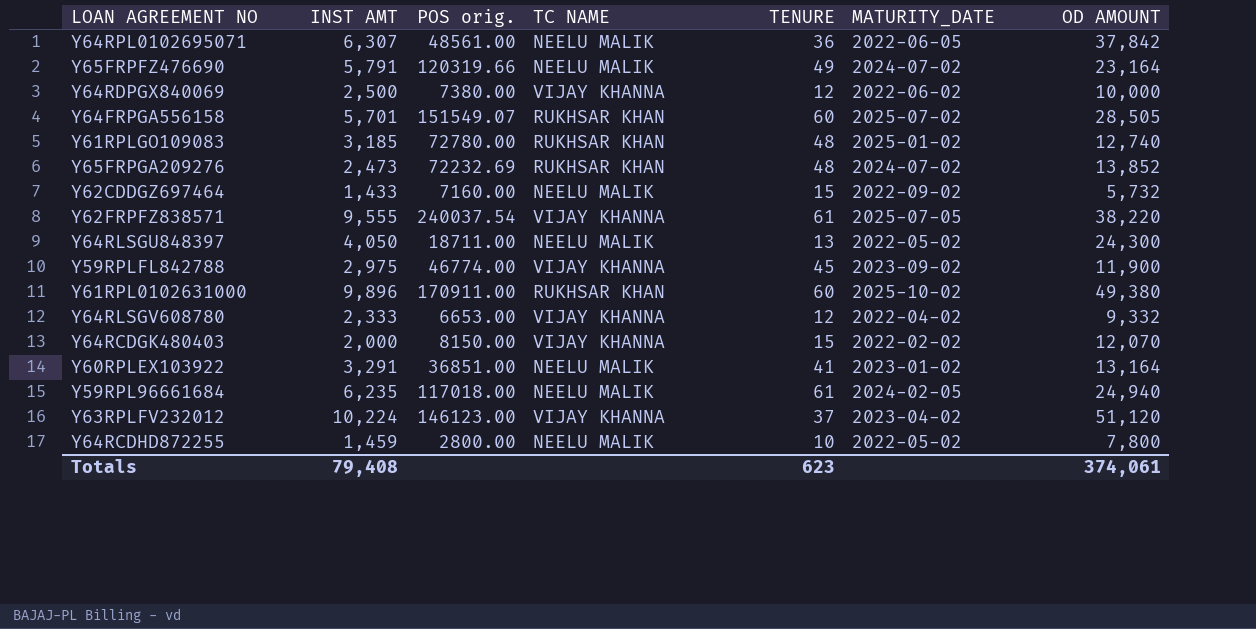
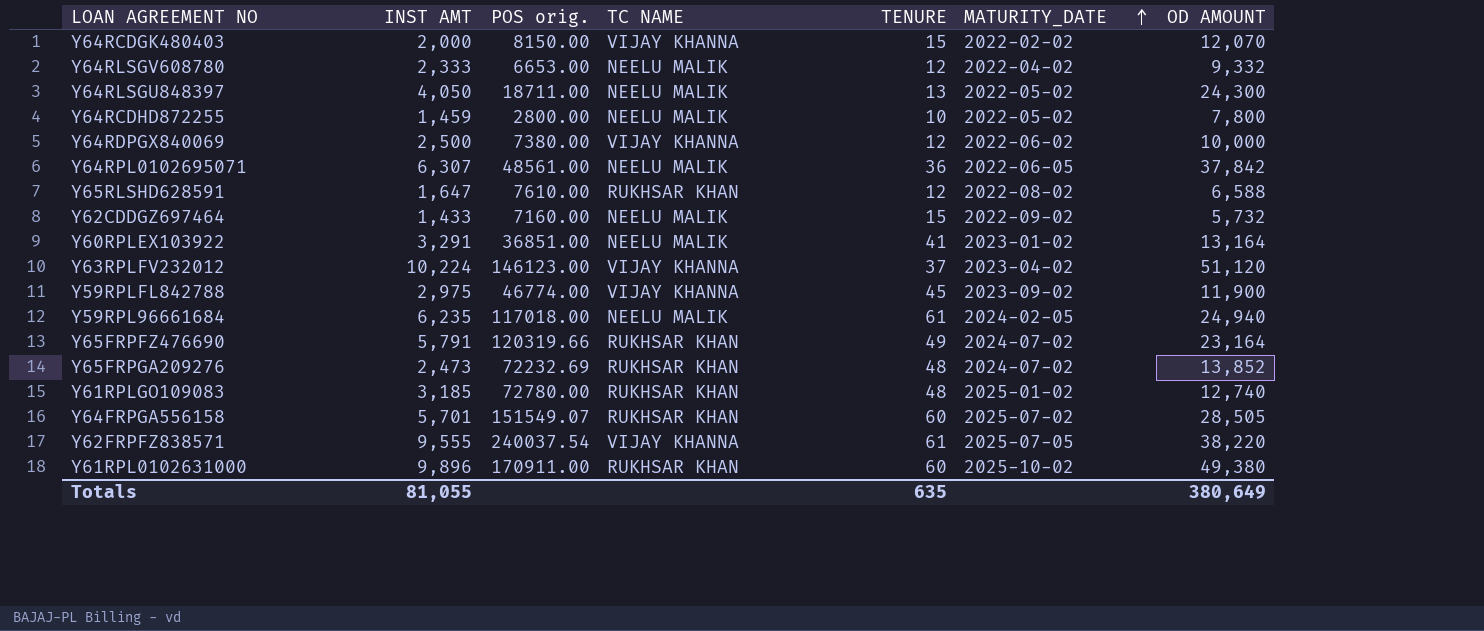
row order: none -> MATURITY_DATE ascending
Y64RLSGV608780 | TC NAME: VIJAY KHANNA -> NEELU MALIK
row Y65RLSHD628591: none -> 1,647 | 7610.00 | RUKHSAR KHAN | 12 | 2022-08-02 | 6,588
Y65FRPFZ476690 | TC NAME: NEELU MALIK -> RUKHSAR KHAN
Totals | INST AMT: 79,408 -> 81,055
Totals | TENURE: 623 -> 635
Totals | OD AMOUNT: 374,061 -> 380,649

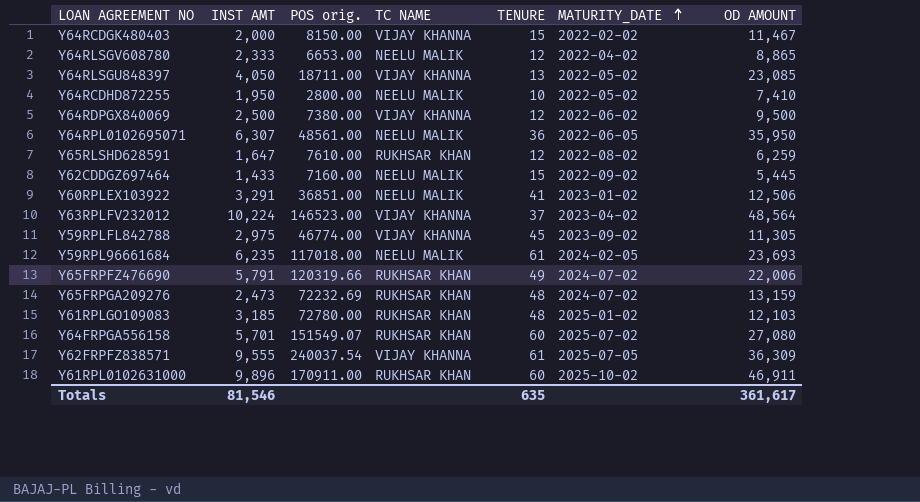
Y64RCDGK480403 | OD AMOUNT: 12,070 -> 11,467
Y64RLSGV608780 | OD AMOUNT: 9,332 -> 8,865
Y64RLSGU848397 | TC NAME: NEELU MALIK -> VIJAY KHANNA
Y64RLSGU848397 | OD AMOUNT: 24,300 -> 23,085
Y64RCDHD872255 | INST AMT: 1,459 -> 1,950
Y64RCDHD872255 | OD AMOUNT: 7,800 -> 7,410
Y64RDPGX840069 | OD AMOUNT: 10,000 -> 9,500
Y64RPL0102695071 | OD AMOUNT: 37,842 -> 35,950
Y65RLSHD628591 | OD AMOUNT: 6,588 -> 6,259
Y62CDDGZ697464 | OD AMOUNT: 5,732 -> 5,445
Y60RPLEX103922 | OD AMOUNT: 13,164 -> 12,506
Y63RPLFV232012 | POS orig.: 146123.00 -> 146523.00
Y63RPLFV232012 | OD AMOUNT: 51,120 -> 48,564
Y59RPLFL842788 | OD AMOUNT: 11,900 -> 11,305
Y59RPL96661684 | OD AMOUNT: 24,940 -> 23,693
Y65FRPFZ476690 | OD AMOUNT: 23,164 -> 22,006
Y65FRPGA209276 | OD AMOUNT: 13,852 -> 13,159
Y61RPLGO109083 | OD AMOUNT: 12,740 -> 12,103
Y64FRPGA556158 | OD AMOUNT: 28,505 -> 27,080
Y62FRPFZ838571 | OD AMOUNT: 38,220 -> 36,309
Y61RPL0102631000 | OD AMOUNT: 49,380 -> 46,911
Totals | INST AMT: 81,055 -> 81,546
Totals | OD AMOUNT: 380,649 -> 361,617

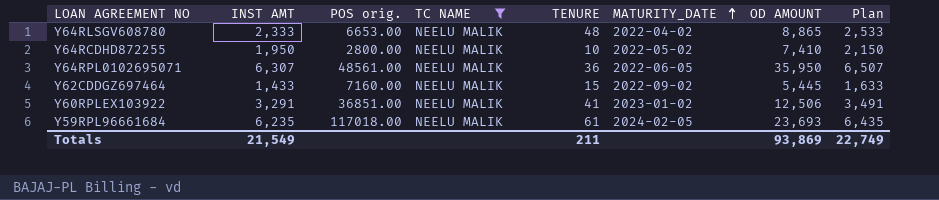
filter: none -> TC NAME = NEELU MALIK
column Plan | formula: none -> [INST AMT] + 200
Y64RLSGV608780 | TENURE: 12 -> 48
Totals | INST AMT: 81,546 -> 21,549
Totals | TENURE: 635 -> 211
Totals | OD AMOUNT: 361,617 -> 93,869

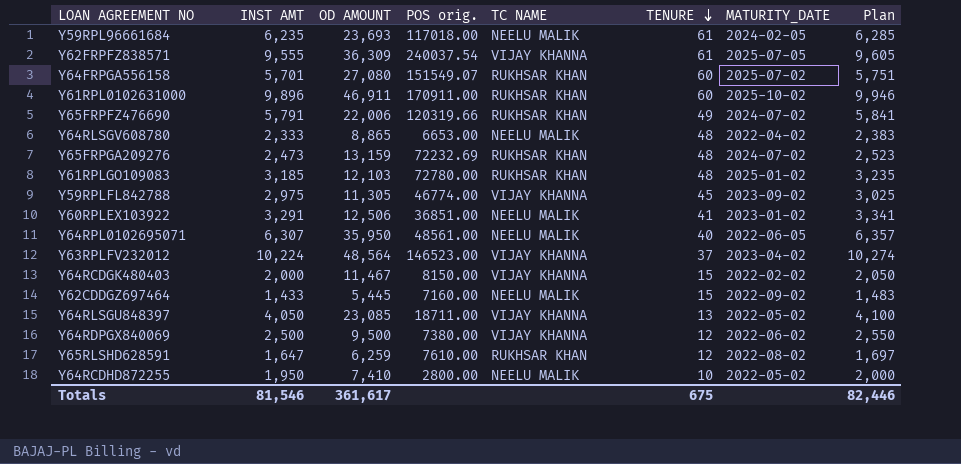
filter: TC NAME = NEELU MALIK -> none
row order: MATURITY_DATE ascending -> TENURE descending
column OD AMOUNT | position: 7 -> 3
column Plan | formula: [INST AMT] + 200 -> [INST AMT] + 50
Y64RPL0102695071 | TENURE: 36 -> 40
Totals | INST AMT: 21,549 -> 81,546
Totals | OD AMOUNT: 93,869 -> 361,617
Totals | TENURE: 211 -> 675
Totals | Plan: 22,749 -> 82,446

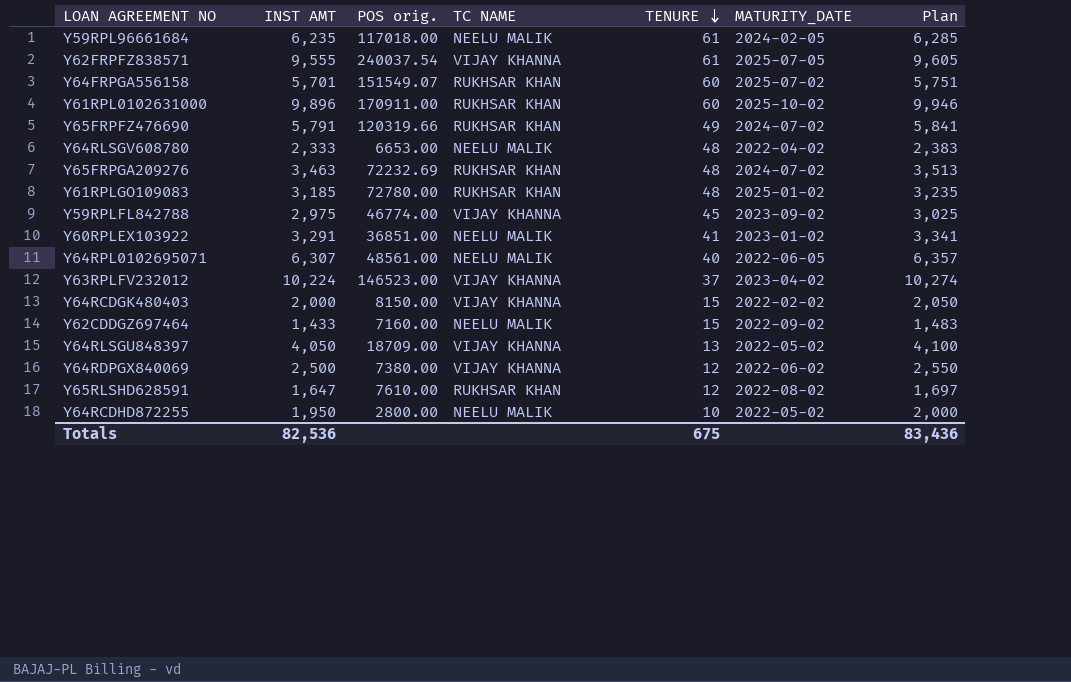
column OD AMOUNT | position: 3 -> none
Y65FRPGA209276 | INST AMT: 2,473 -> 3,463
Y65FRPGA209276 | Plan: 2,523 -> 3,513
Y64RLSGU848397 | POS orig.: 18711.00 -> 18709.00
Totals | INST AMT: 81,546 -> 82,536
Totals | Plan: 82,446 -> 83,436

